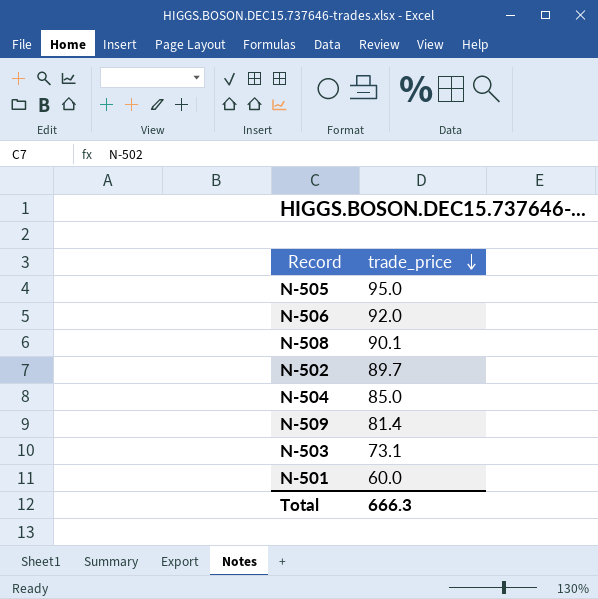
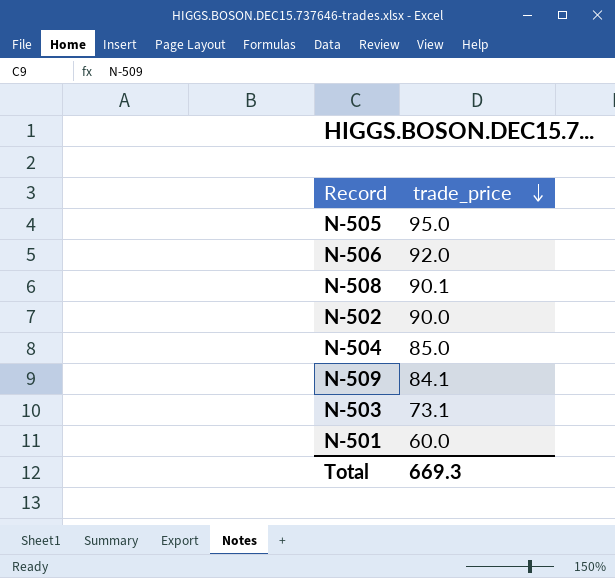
N-502 | trade_price: 89.7 -> 90.0
N-509 | trade_price: 81.4 -> 84.1
Total | trade_price: 666.3 -> 669.3

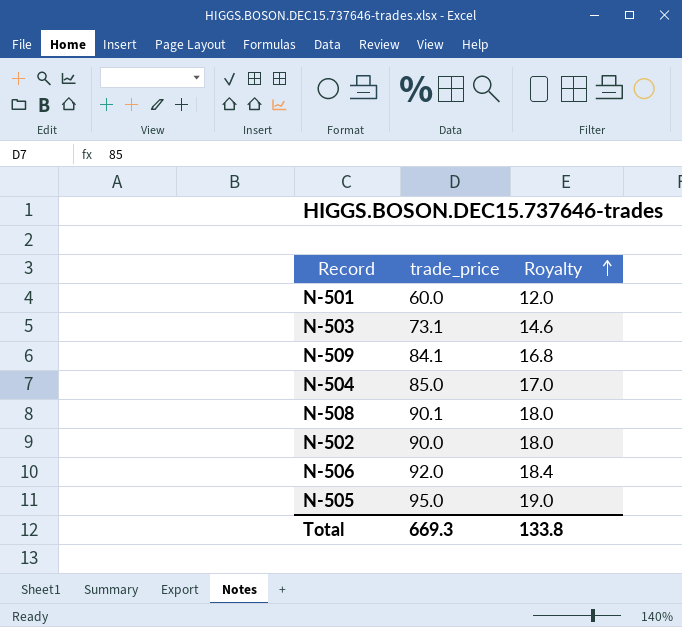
row order: trade_price descending -> Royalty ascending
column Royalty | formula: none -> [trade_price] * 0.2

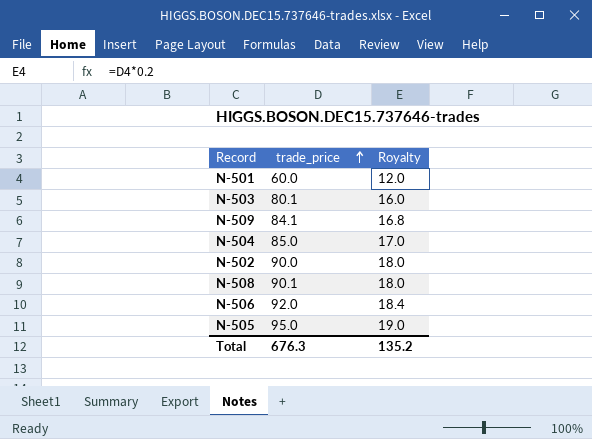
row order: Royalty ascending -> trade_price ascending
N-503 | trade_price: 73.1 -> 80.1
N-503 | Royalty: 14.6 -> 16.0
Total | trade_price: 669.3 -> 676.3
Total | Royalty: 133.8 -> 135.2

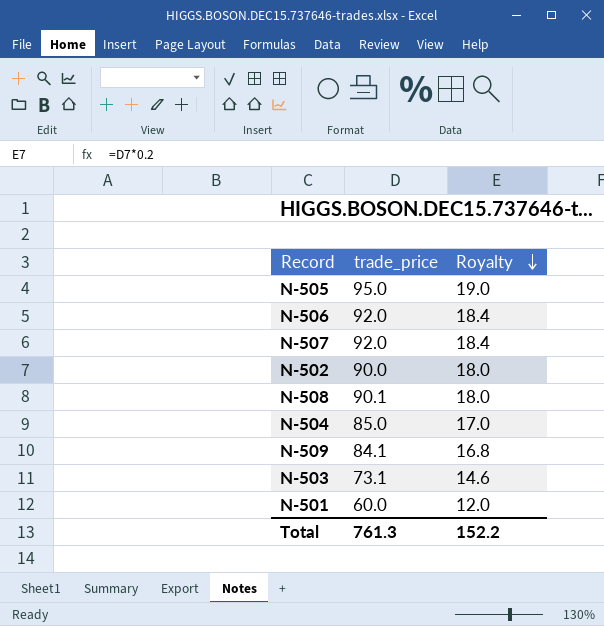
row order: trade_price ascending -> Royalty descending
row N-507: none -> 92.0 | 18.4
N-503 | trade_price: 80.1 -> 73.1
N-503 | Royalty: 16.0 -> 14.6
Total | trade_price: 676.3 -> 761.3
Total | Royalty: 135.2 -> 152.2

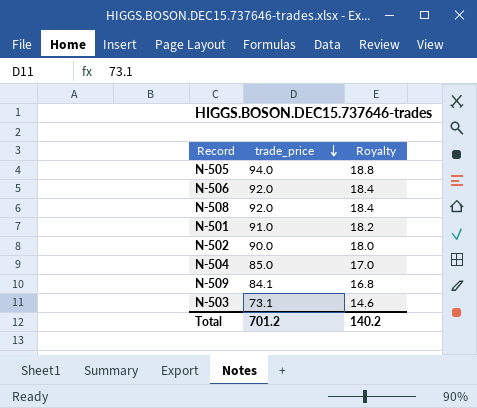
row order: Royalty descending -> trade_price descending
row N-507: 92.0 | 18.4 -> none
N-505 | trade_price: 95.0 -> 94.0
N-505 | Royalty: 19.0 -> 18.8
N-508 | trade_price: 90.1 -> 92.0
N-508 | Royalty: 18.0 -> 18.4
N-501 | trade_price: 60.0 -> 91.0
N-501 | Royalty: 12.0 -> 18.2
Total | trade_price: 761.3 -> 701.2
Total | Royalty: 152.2 -> 140.2

